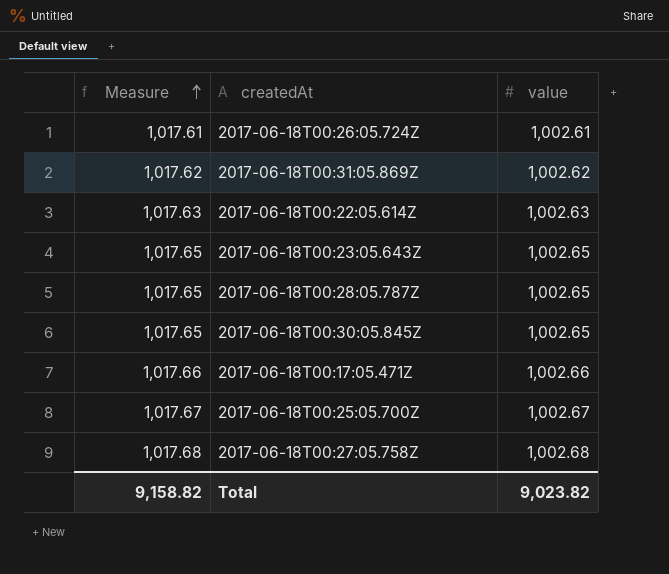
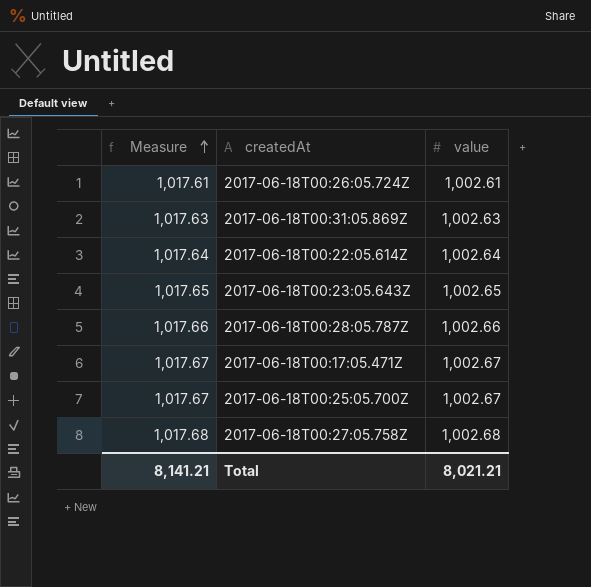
row 2017-06-18T00:30:05.845Z: 1,017.65 | 1,002.65 -> none
2017-06-18T00:31:05.869Z | Measure: 1,017.62 -> 1,017.63
2017-06-18T00:31:05.869Z | value: 1,002.62 -> 1,002.63
2017-06-18T00:22:05.614Z | Measure: 1,017.63 -> 1,017.64
2017-06-18T00:22:05.614Z | value: 1,002.63 -> 1,002.64
2017-06-18T00:28:05.787Z | Measure: 1,017.65 -> 1,017.66
2017-06-18T00:28:05.787Z | value: 1,002.65 -> 1,002.66
2017-06-18T00:17:05.471Z | Measure: 1,017.66 -> 1,017.67
2017-06-18T00:17:05.471Z | value: 1,002.66 -> 1,002.67
Total | Measure: 9,158.82 -> 8,141.21
Total | value: 9,023.82 -> 8,021.21

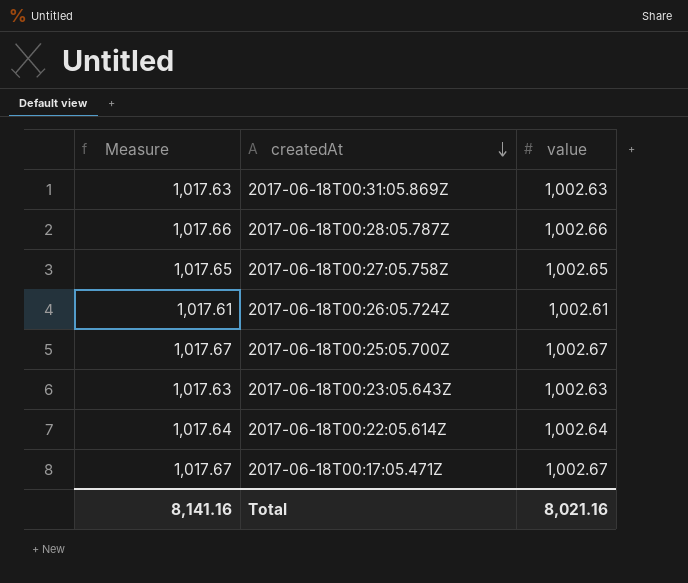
row order: Measure ascending -> createdAt descending
2017-06-18T00:27:05.758Z | Measure: 1,017.68 -> 1,017.65
2017-06-18T00:27:05.758Z | value: 1,002.68 -> 1,002.65
2017-06-18T00:23:05.643Z | Measure: 1,017.65 -> 1,017.63
2017-06-18T00:23:05.643Z | value: 1,002.65 -> 1,002.63
Total | Measure: 8,141.21 -> 8,141.16
Total | value: 8,021.21 -> 8,021.16

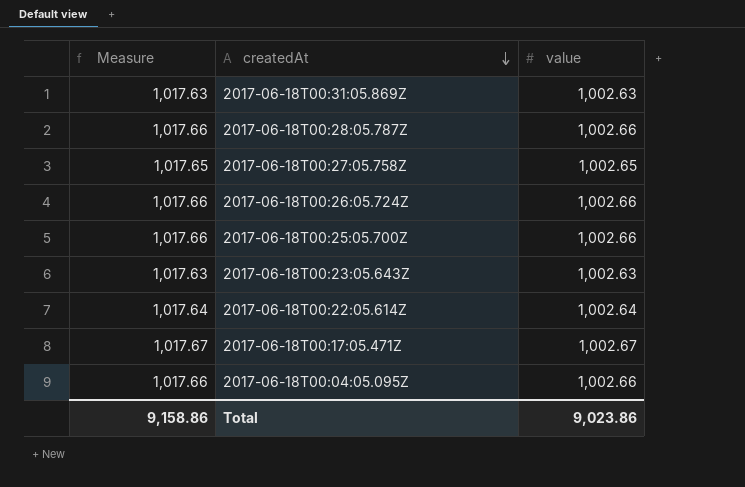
2017-06-18T00:26:05.724Z | Measure: 1,017.61 -> 1,017.66
2017-06-18T00:26:05.724Z | value: 1,002.61 -> 1,002.66
2017-06-18T00:25:05.700Z | Measure: 1,017.67 -> 1,017.66
2017-06-18T00:25:05.700Z | value: 1,002.67 -> 1,002.66
row 2017-06-18T00:04:05.095Z: none -> 1,017.66 | 1,002.66
Total | Measure: 8,141.16 -> 9,158.86
Total | value: 8,021.16 -> 9,023.86

